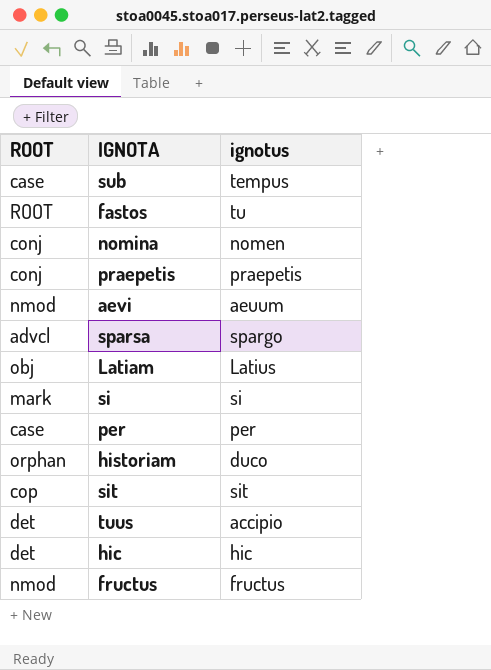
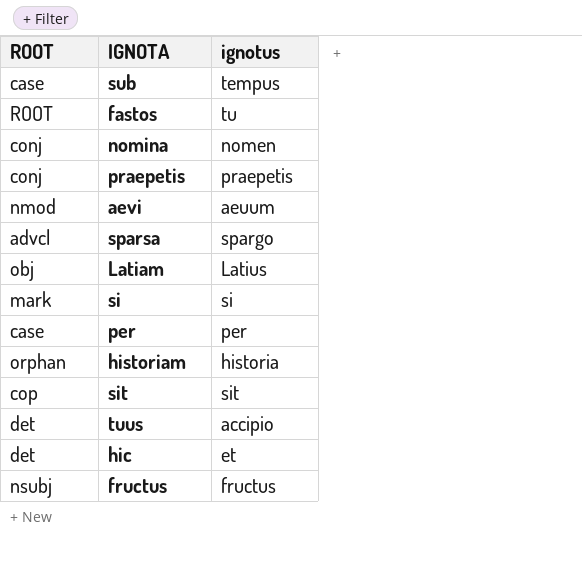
historiam | ignotus: duco -> historia
hic | ignotus: hic -> et
fructus | ROOT: nmod -> nsubj

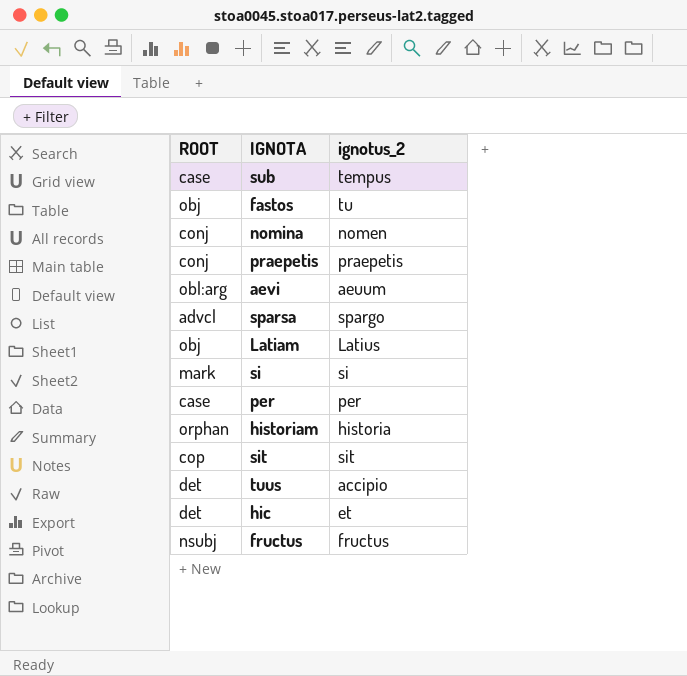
column name: ignotus -> ignotus_2
fastos | ROOT: ROOT -> obj
aevi | ROOT: nmod -> obl:arg

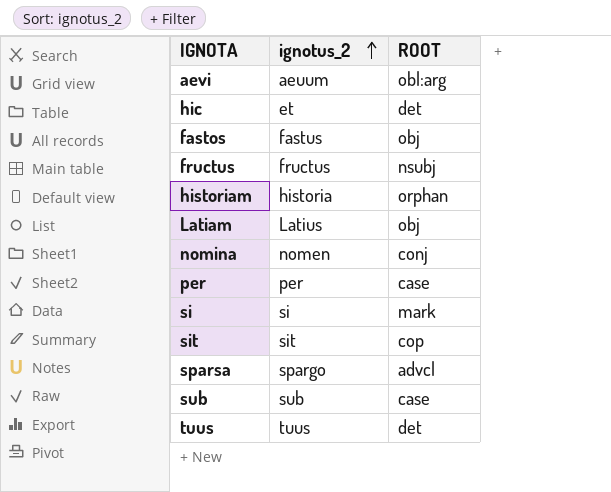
row order: none -> ignotus_2 ascending
column ROOT | position: 1 -> 3
row praepetis: conj | praepetis -> none
fastos | ignotus_2: tu -> fastus
sub | ignotus_2: tempus -> sub
tuus | ignotus_2: accipio -> tuus

